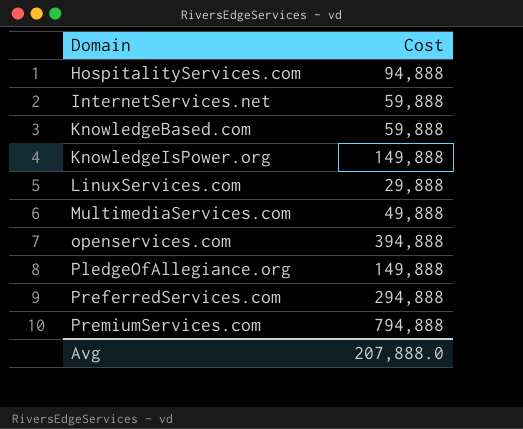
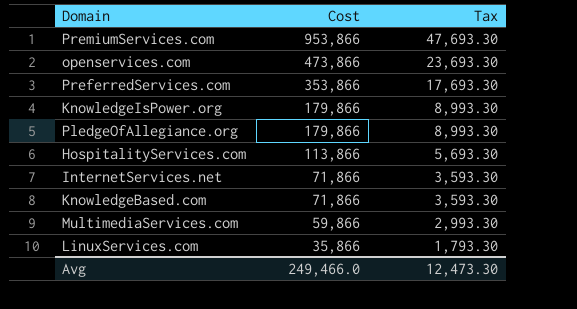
row order: Domain ascending -> Cost descending
column Tax | formula: none -> [Cost] * 0.05
PremiumServices.com | Cost: 794,888 -> 953,866
openservices.com | Cost: 394,888 -> 473,866
PreferredServices.com | Cost: 294,888 -> 353,866
KnowledgeIsPower.org | Cost: 149,888 -> 179,866
PledgeOfAllegiance.org | Cost: 149,888 -> 179,866
HospitalityServices.com | Cost: 94,888 -> 113,866
InternetServices.net | Cost: 59,888 -> 71,866
KnowledgeBased.com | Cost: 59,888 -> 71,866
MultimediaServices.com | Cost: 49,888 -> 59,866
LinuxServices.com | Cost: 29,888 -> 35,866
Avg | Cost: 207,888.0 -> 249,466.0

